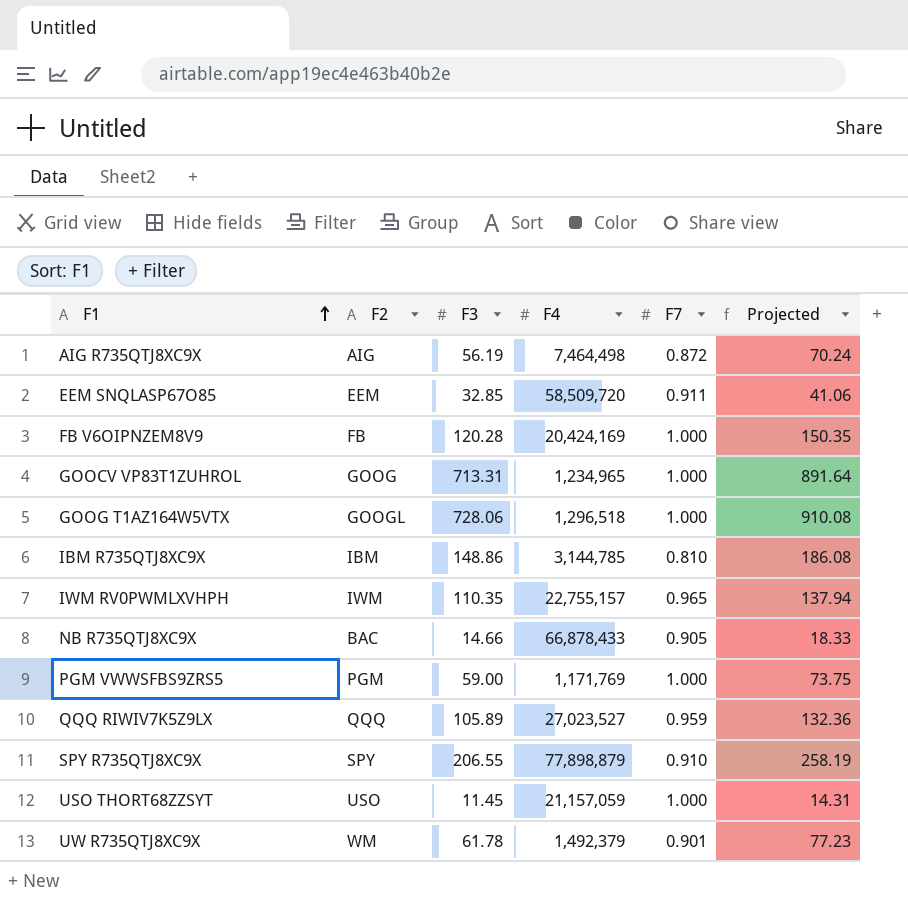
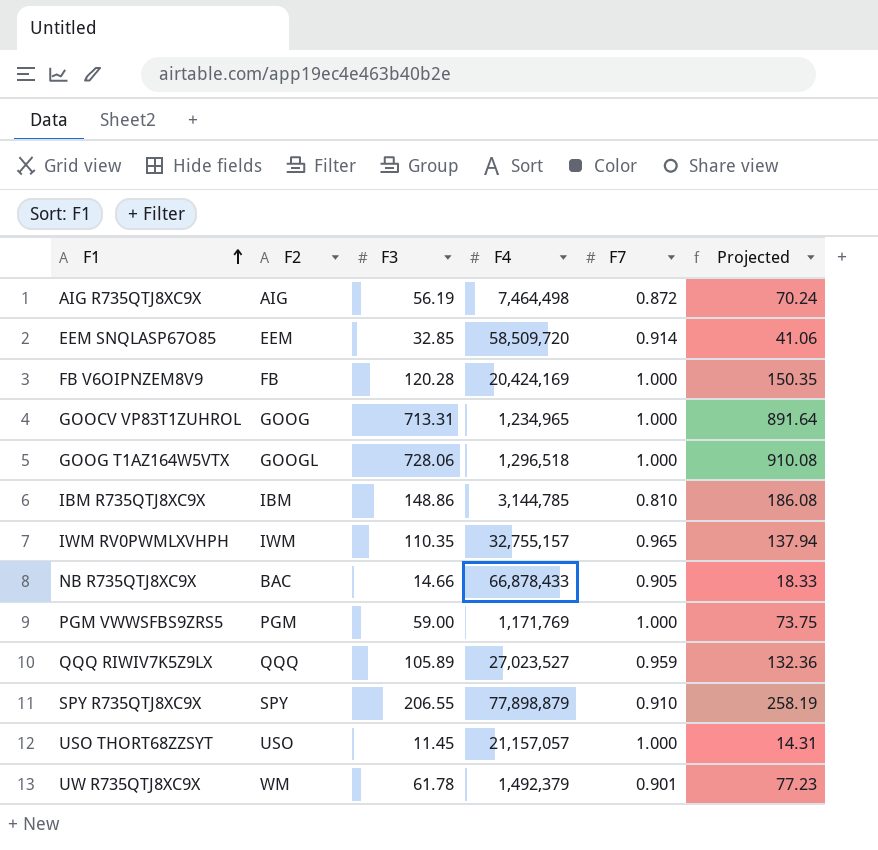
EEM SNQLASP67O85 | F7: 0.911 -> 0.914
IWM RV0PWMLXVHPH | F4: 22,755,157 -> 32,755,157
USO THORT68ZZSYT | F4: 21,157,059 -> 21,157,057

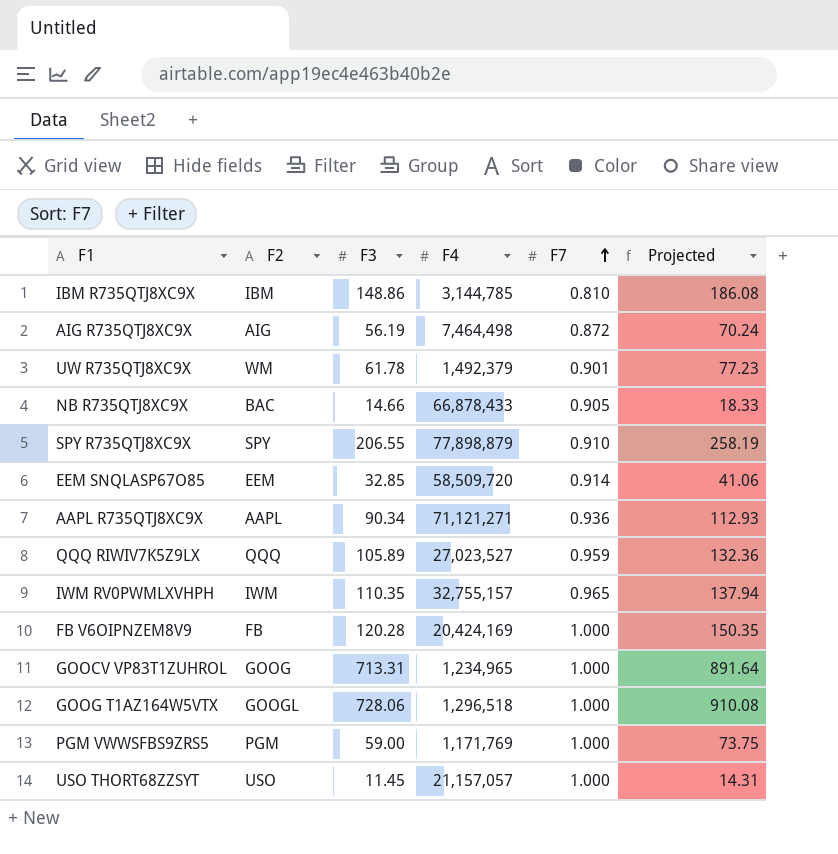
row order: F1 ascending -> F7 ascending
row AAPL R735QTJ8XC9X: none -> AAPL | 90.34 | 71,121,271 | 0.936 | 112.93

